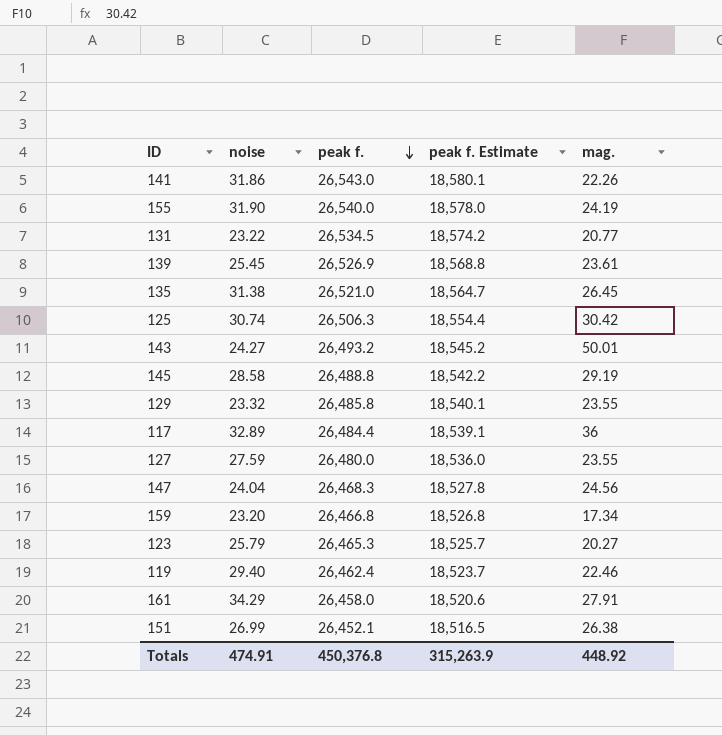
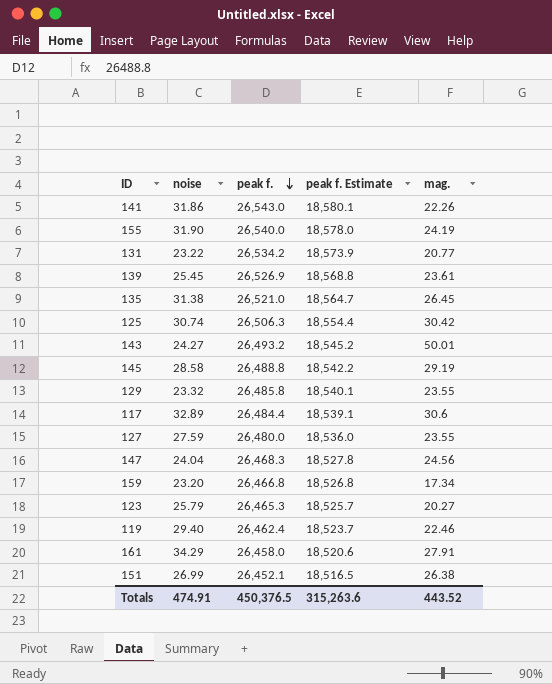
131 | peak f.: 26,534.5 -> 26,534.2
131 | peak f. Estimate: 18,574.2 -> 18,573.9
117 | mag.: 36 -> 30.6
Totals | peak f.: 450,376.8 -> 450,376.5
Totals | peak f. Estimate: 315,263.9 -> 315,263.6
Totals | mag.: 448.92 -> 443.52

